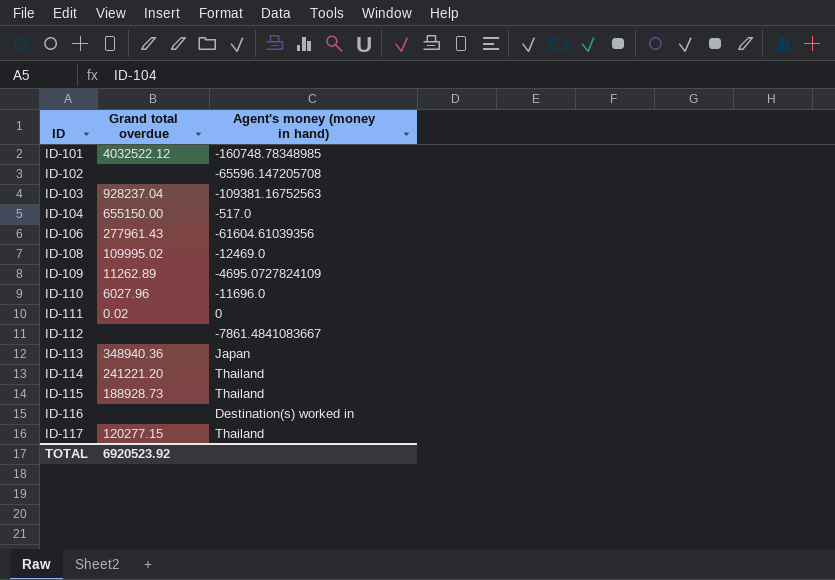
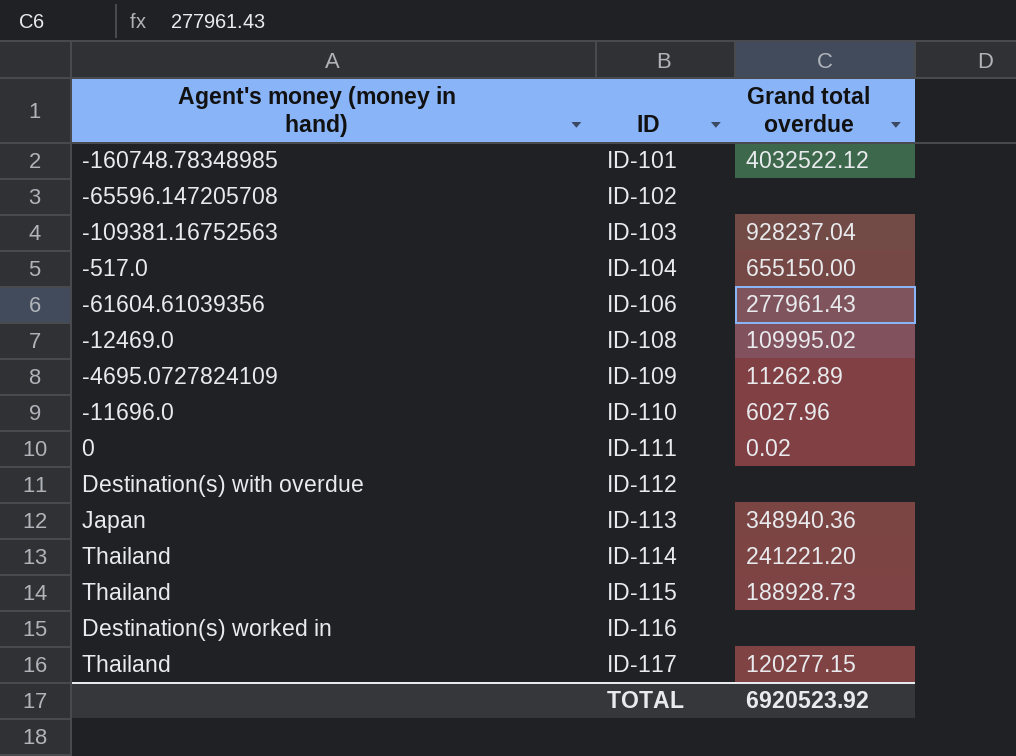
column Agent's money (money in hand) | position: 3 -> 1
ID-112 | Agent's money (money in hand): -7861.4841083667 -> Destination(s) with overdue

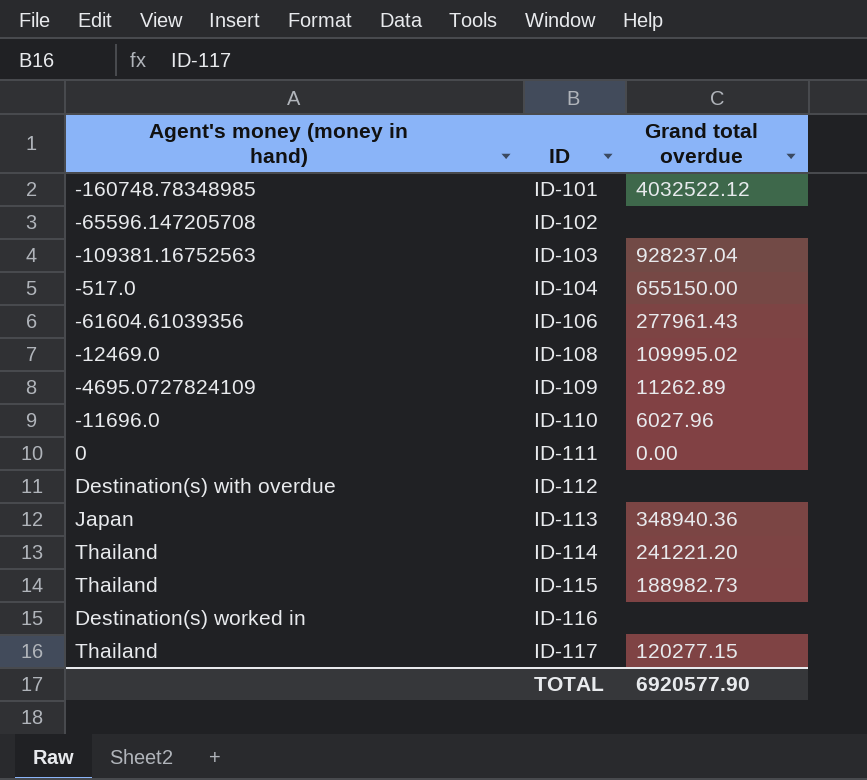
ID-111 | Grand total overdue: 0.02 -> 0.00
ID-115 | Grand total overdue: 188928.73 -> 188982.73
TOTAL | Grand total overdue: 6920523.92 -> 6920577.90

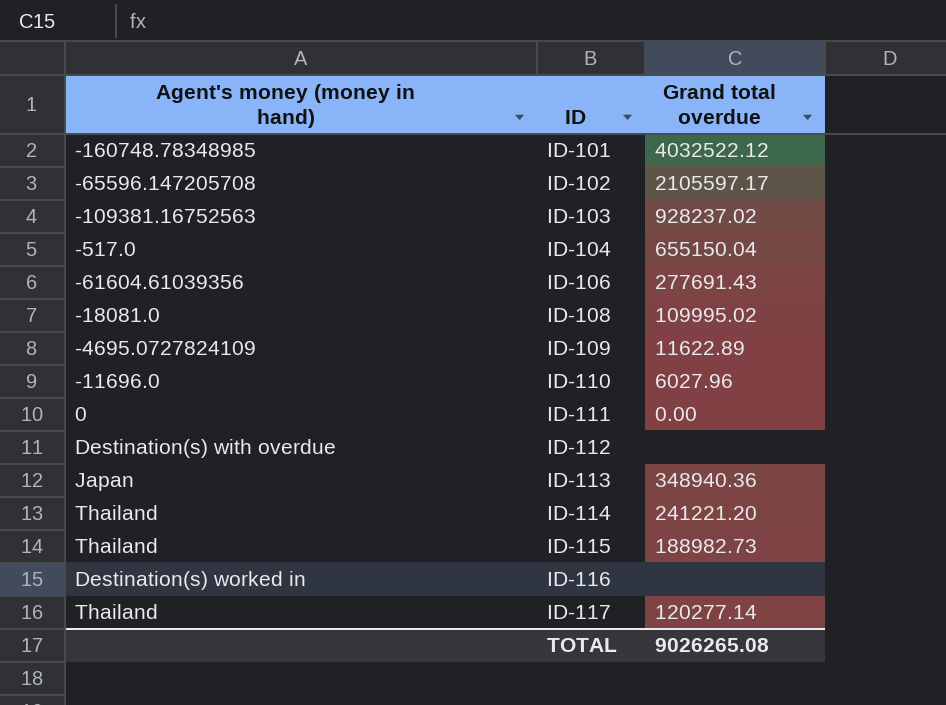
ID-102 | Grand total overdue: none -> 2105597.17
ID-103 | Grand total overdue: 928237.04 -> 928237.02
ID-104 | Grand total overdue: 655150.00 -> 655150.04
ID-106 | Grand total overdue: 277961.43 -> 277691.43
ID-108 | Agent's money (money in hand): -12469.0 -> -18081.0
ID-109 | Grand total overdue: 11262.89 -> 11622.89
ID-117 | Grand total overdue: 120277.15 -> 120277.14
TOTAL | Grand total overdue: 6920577.90 -> 9026265.08

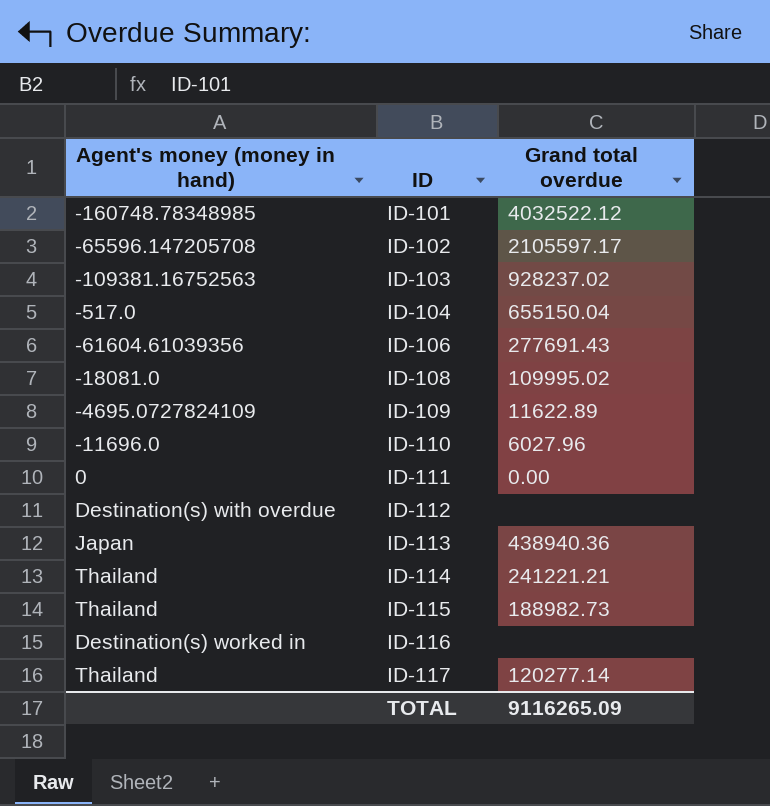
ID-113 | Grand total overdue: 348940.36 -> 438940.36
ID-114 | Grand total overdue: 241221.20 -> 241221.21
TOTAL | Grand total overdue: 9026265.08 -> 9116265.09

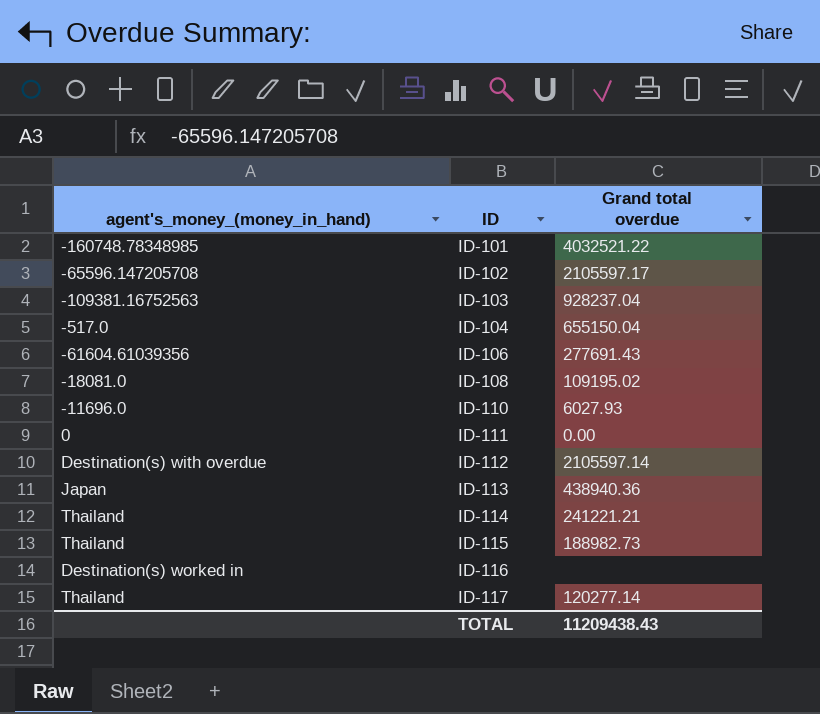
column name: Agent's money (money in hand) -> agent's_money_(money_in_hand)
row ID-109: -4695.0727824109 | 11622.89 -> none
ID-101 | Grand total overdue: 4032522.12 -> 4032521.22
ID-103 | Grand total overdue: 928237.02 -> 928237.04
ID-108 | Grand total overdue: 109995.02 -> 109195.02
ID-110 | Grand total overdue: 6027.96 -> 6027.93
ID-112 | Grand total overdue: none -> 2105597.14
TOTAL | Grand total overdue: 9116265.09 -> 11209438.43

